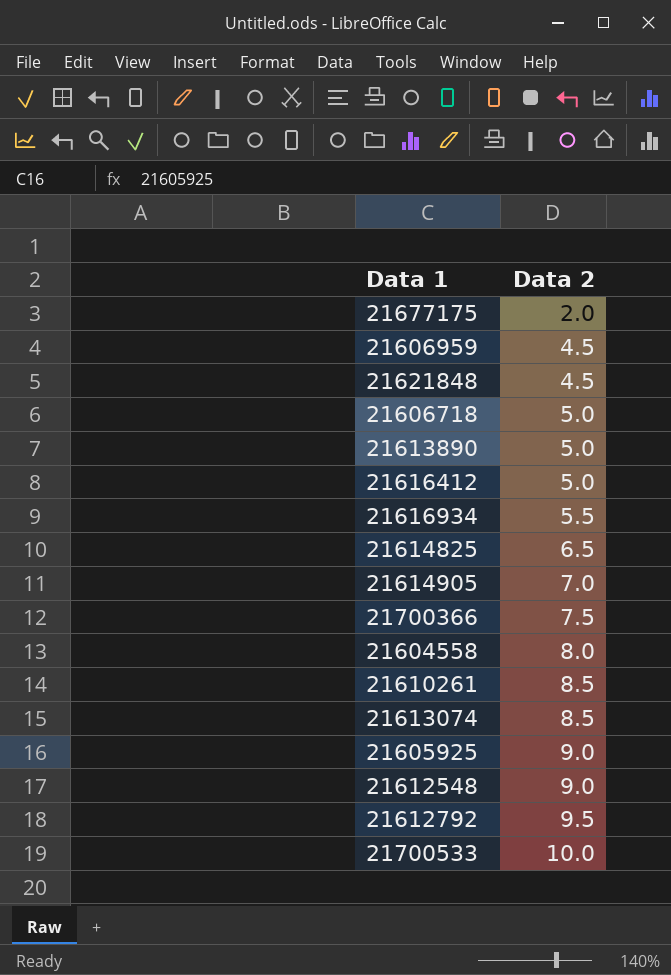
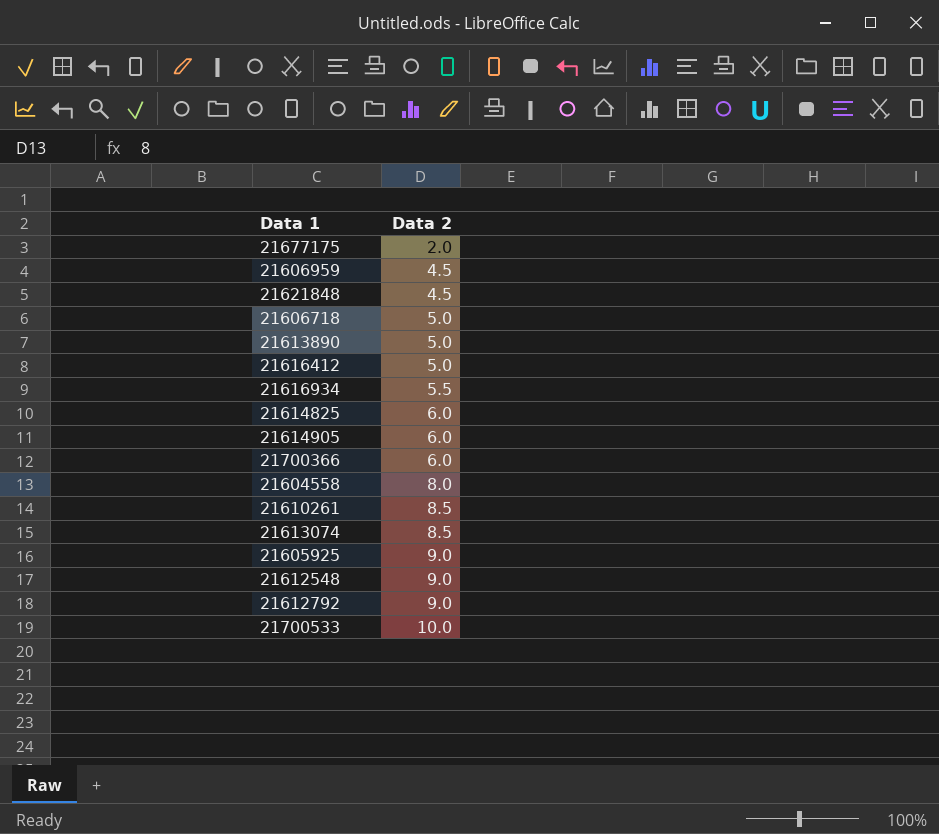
21614825 | Data 2: 6.5 -> 6.0
21614905 | Data 2: 7.0 -> 6.0
21700366 | Data 2: 7.5 -> 6.0
21612792 | Data 2: 9.5 -> 9.0

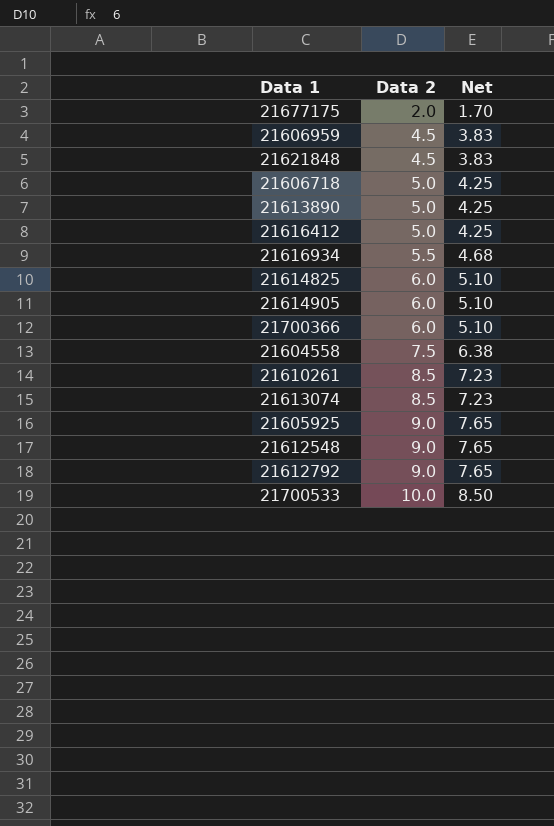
column Net | formula: none -> [Data 2] * 0.85
21604558 | Data 2: 8.0 -> 7.5

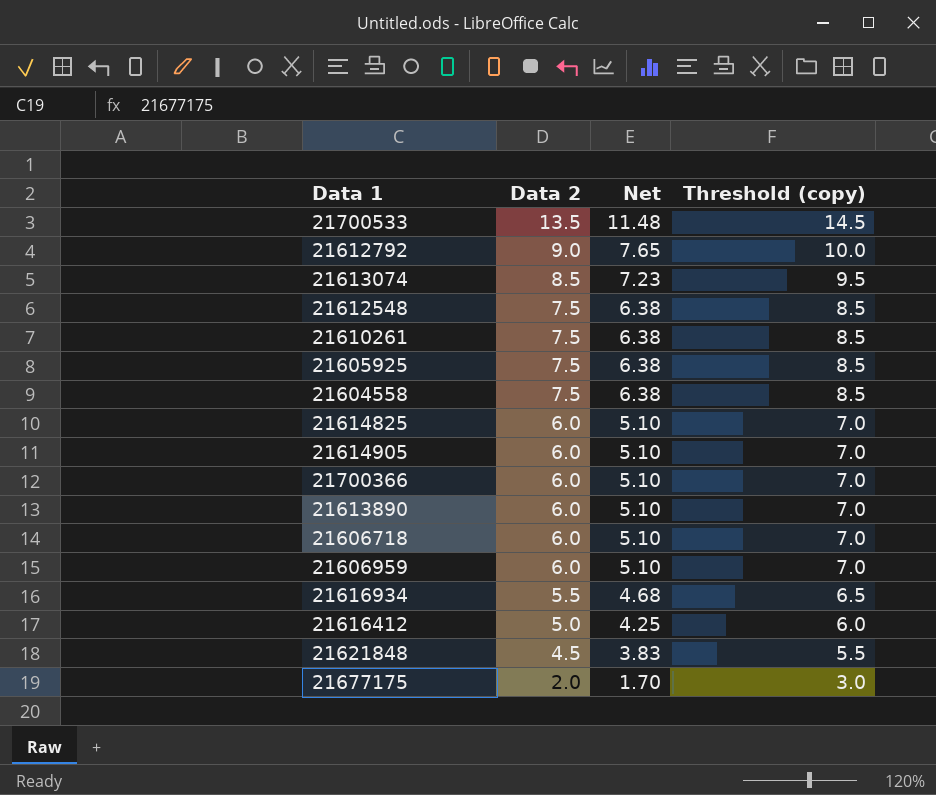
row order: Data 2 ascending -> Data 2 descending
column Threshold (copy) | formula: none -> [Data 2] + 1
21700533 | Data 2: 10.0 -> 13.5
21700533 | Net: 8.50 -> 11.48
21612548 | Data 2: 9.0 -> 7.5
21612548 | Net: 7.65 -> 6.38
21610261 | Data 2: 8.5 -> 7.5
21610261 | Net: 7.23 -> 6.38
21605925 | Data 2: 9.0 -> 7.5
21605925 | Net: 7.65 -> 6.38
21613890 | Data 2: 5.0 -> 6.0
21613890 | Net: 4.25 -> 5.10
21606718 | Data 2: 5.0 -> 6.0
21606718 | Net: 4.25 -> 5.10
21606959 | Data 2: 4.5 -> 6.0
21606959 | Net: 3.83 -> 5.10

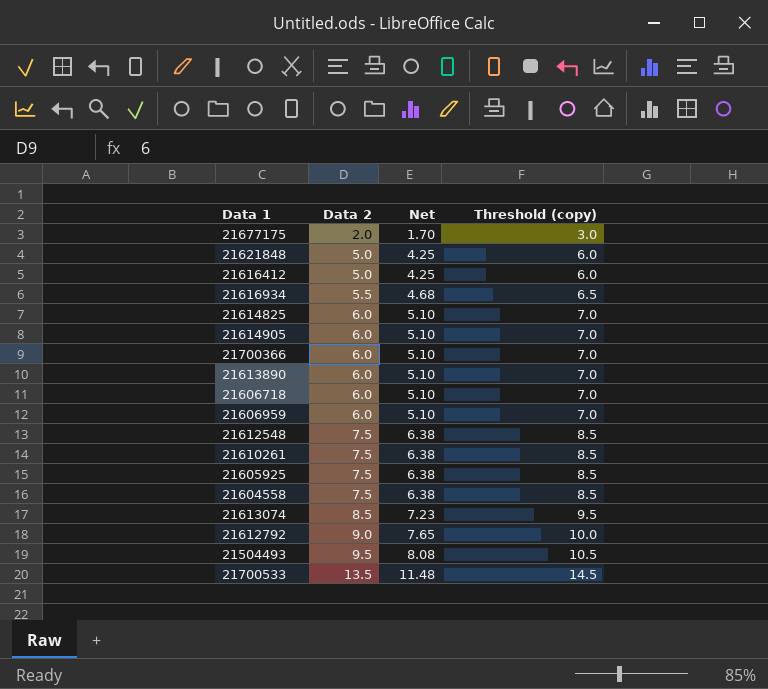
row order: Data 2 descending -> Data 2 ascending
21621848 | Data 2: 4.5 -> 5.0
21621848 | Net: 3.83 -> 4.25
21621848 | Threshold (copy): 5.5 -> 6.0
row 21504493: none -> 9.5 | 8.08 | 10.5

